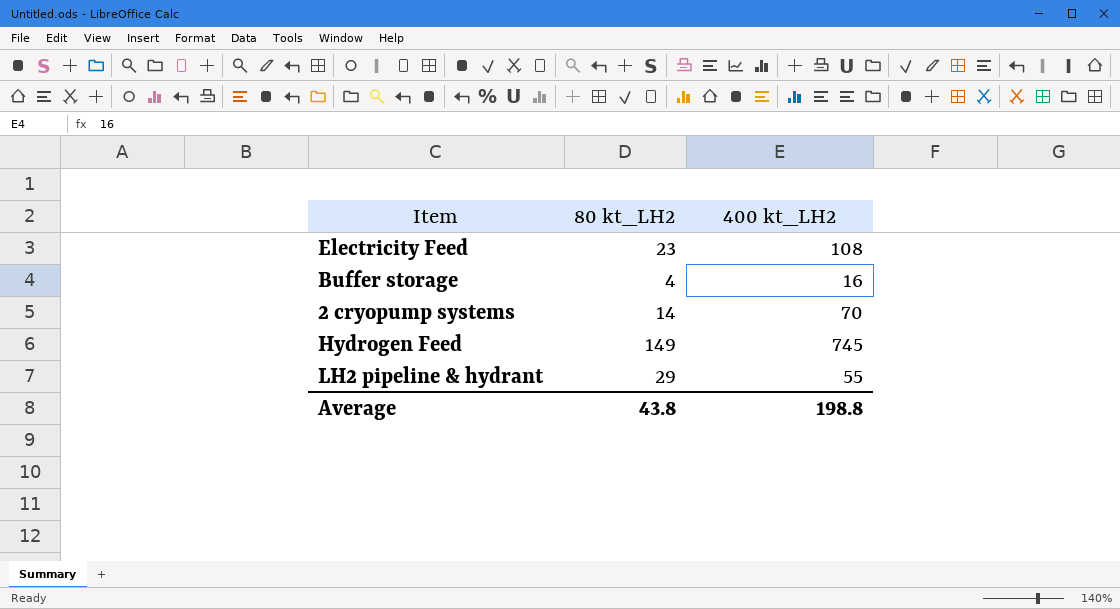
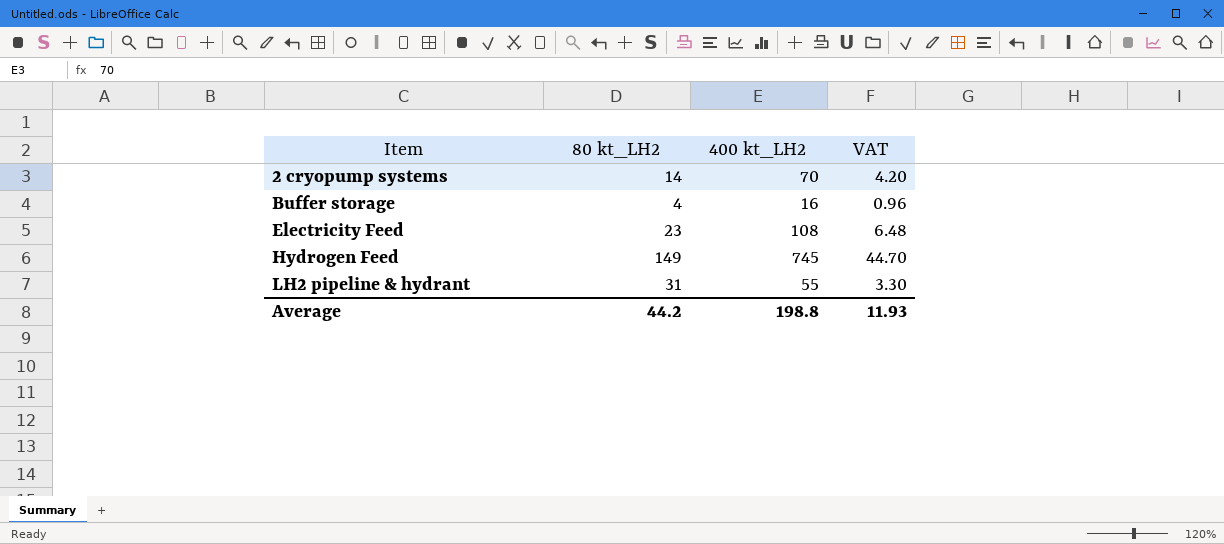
row order: none -> Item ascending
column VAT | formula: none -> [400 kt_LH2] * 0.06
LH2 pipeline & hydrant | 80 kt_LH2: 29 -> 31
Average | 80 kt_LH2: 43.8 -> 44.2

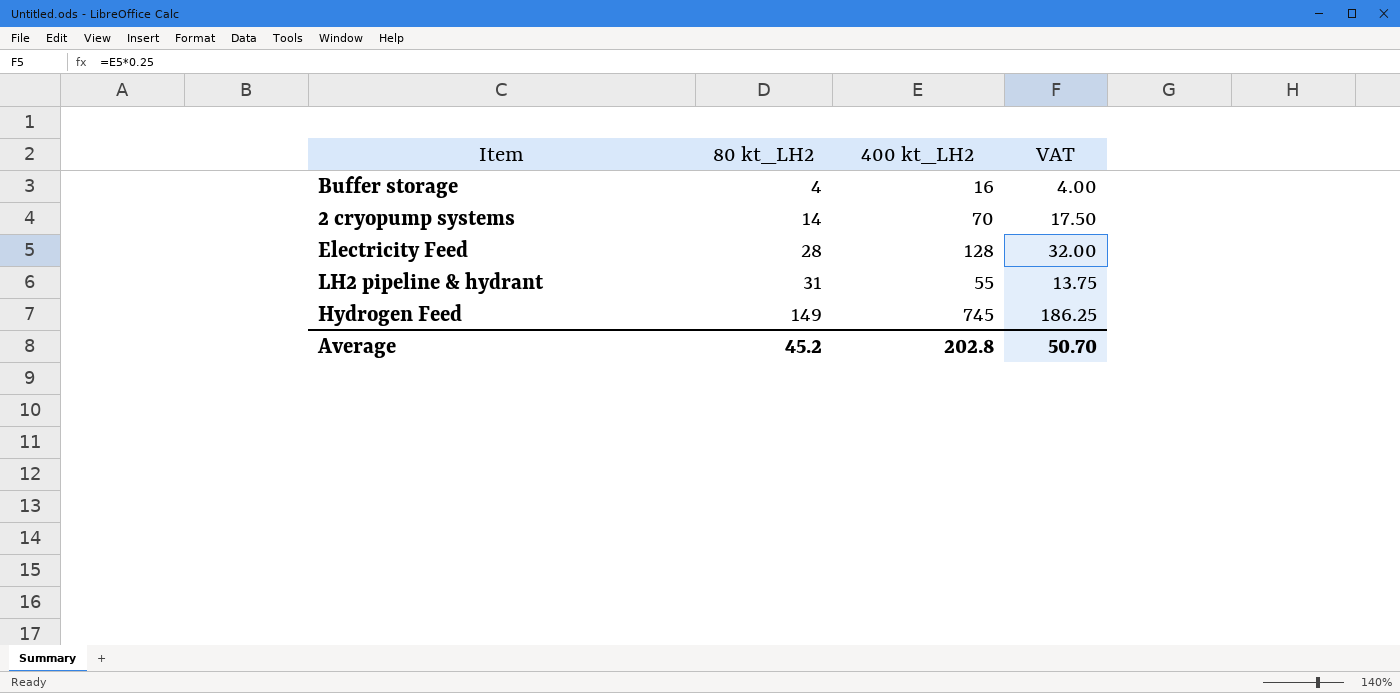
row order: Item ascending -> 80 kt_LH2 ascending
column VAT | formula: [400 kt_LH2] * 0.06 -> [400 kt_LH2] * 0.25
Electricity Feed | 80 kt_LH2: 23 -> 28
Electricity Feed | 400 kt_LH2: 108 -> 128
Average | 80 kt_LH2: 44.2 -> 45.2
Average | 400 kt_LH2: 198.8 -> 202.8
Average | VAT: 11.93 -> 50.70

